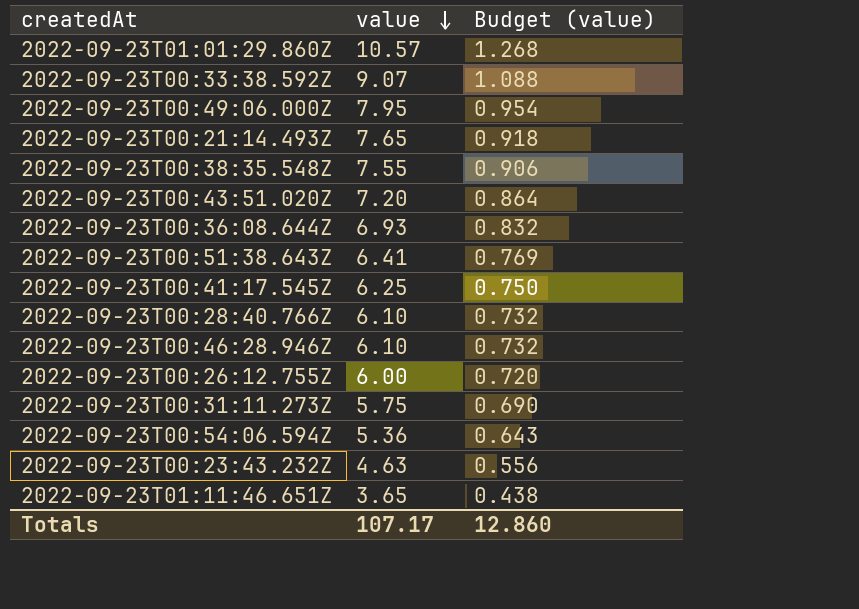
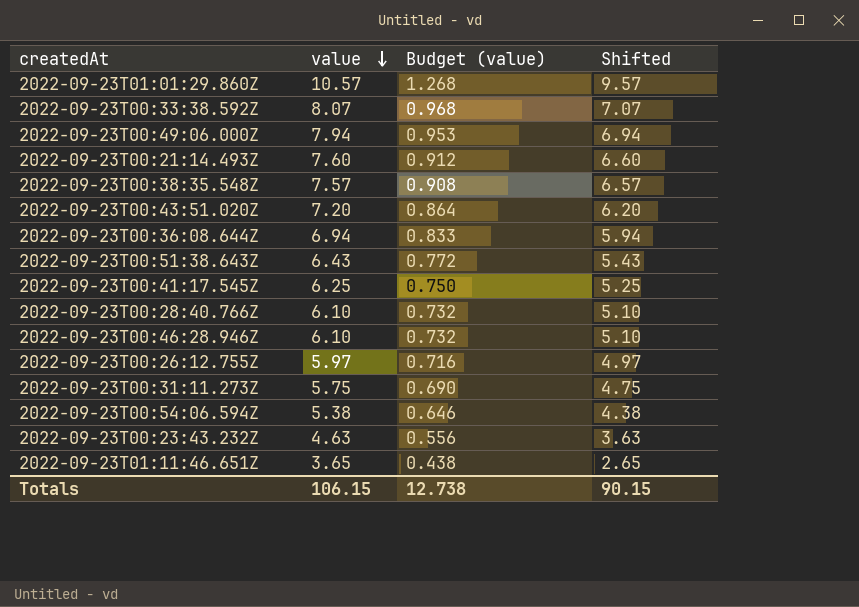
column Shifted | formula: none -> [value] - 1
2022-09-23T00:33:38.592Z | value: 9.07 -> 8.07
2022-09-23T00:33:38.592Z | Budget (value): 1.088 -> 0.968
2022-09-23T00:49:06.000Z | value: 7.95 -> 7.94
2022-09-23T00:49:06.000Z | Budget (value): 0.954 -> 0.953
2022-09-23T00:21:14.493Z | value: 7.65 -> 7.60
2022-09-23T00:21:14.493Z | Budget (value): 0.918 -> 0.912
2022-09-23T00:38:35.548Z | value: 7.55 -> 7.57
2022-09-23T00:38:35.548Z | Budget (value): 0.906 -> 0.908
2022-09-23T00:36:08.644Z | value: 6.93 -> 6.94
2022-09-23T00:36:08.644Z | Budget (value): 0.832 -> 0.833
2022-09-23T00:51:38.643Z | value: 6.41 -> 6.43
2022-09-23T00:51:38.643Z | Budget (value): 0.769 -> 0.772
2022-09-23T00:26:12.755Z | value: 6.00 -> 5.97
2022-09-23T00:26:12.755Z | Budget (value): 0.720 -> 0.716
2022-09-23T00:54:06.594Z | value: 5.36 -> 5.38
2022-09-23T00:54:06.594Z | Budget (value): 0.643 -> 0.646
Totals | value: 107.17 -> 106.15
Totals | Budget (value): 12.860 -> 12.738

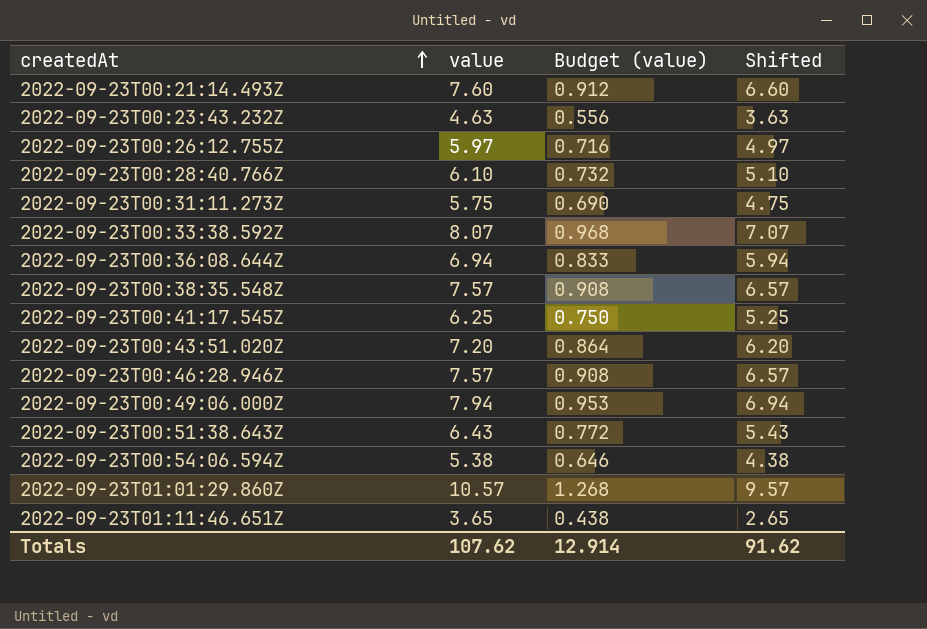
row order: value descending -> createdAt ascending
2022-09-23T00:46:28.946Z | value: 6.10 -> 7.57
2022-09-23T00:46:28.946Z | Budget (value): 0.732 -> 0.908
2022-09-23T00:46:28.946Z | Shifted: 5.10 -> 6.57
Totals | value: 106.15 -> 107.62
Totals | Budget (value): 12.738 -> 12.914
Totals | Shifted: 90.15 -> 91.62

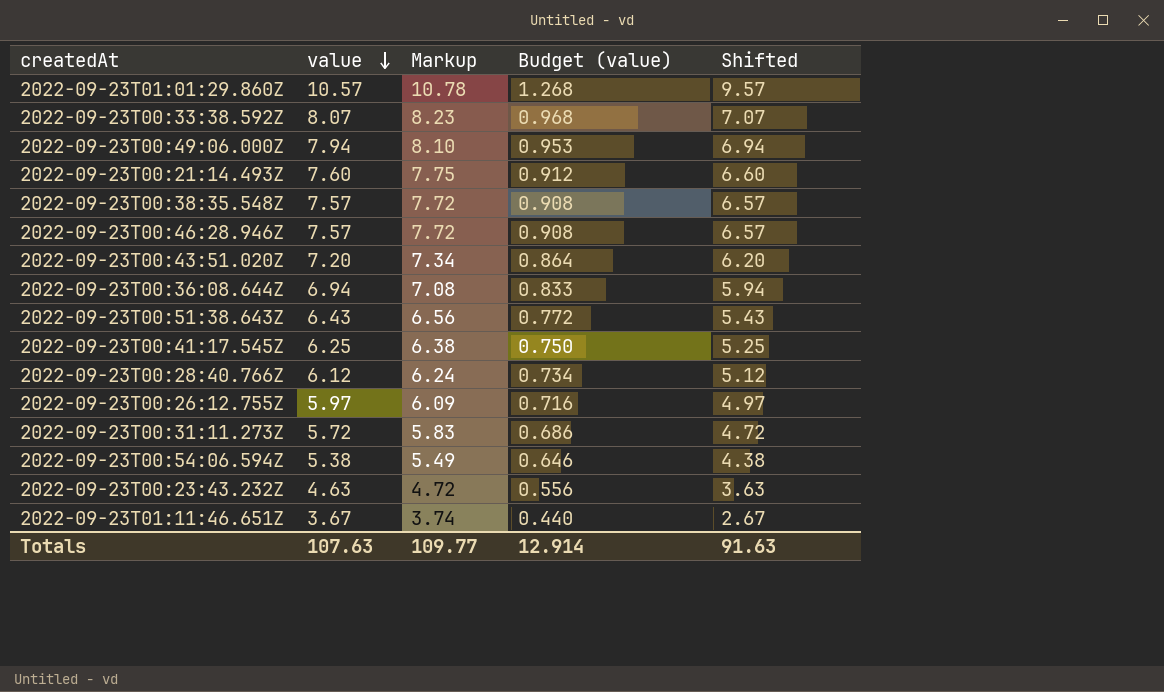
row order: createdAt ascending -> value descending
column Markup | formula: none -> [value] * 1.02
2022-09-23T00:28:40.766Z | value: 6.10 -> 6.12
2022-09-23T00:28:40.766Z | Budget (value): 0.732 -> 0.734
2022-09-23T00:28:40.766Z | Shifted: 5.10 -> 5.12
2022-09-23T00:31:11.273Z | value: 5.75 -> 5.72
2022-09-23T00:31:11.273Z | Budget (value): 0.690 -> 0.686
2022-09-23T00:31:11.273Z | Shifted: 4.75 -> 4.72
2022-09-23T01:11:46.651Z | value: 3.65 -> 3.67
2022-09-23T01:11:46.651Z | Budget (value): 0.438 -> 0.440
2022-09-23T01:11:46.651Z | Shifted: 2.65 -> 2.67
Totals | value: 107.62 -> 107.63
Totals | Shifted: 91.62 -> 91.63

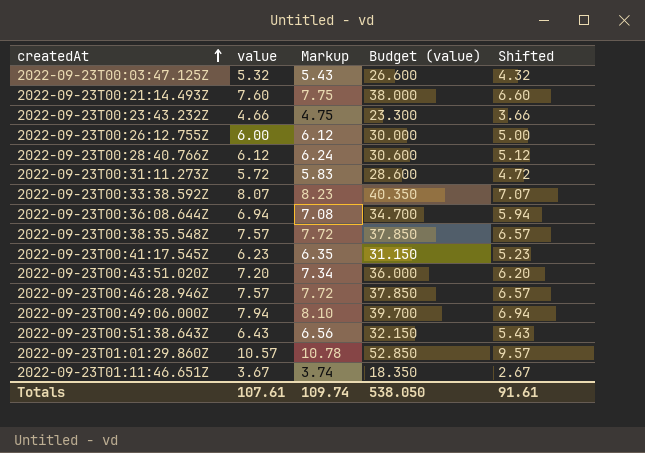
row order: value descending -> createdAt ascending
column Budget (value) | formula: [value] * 0.12 -> [value] * 5
row 2022-09-23T00:54:06.594Z: 5.38 | 5.49 | 0.646 | 4.38 -> none
row 2022-09-23T00:03:47.125Z: none -> 5.32 | 5.43 | 26.600 | 4.32
2022-09-23T00:23:43.232Z | value: 4.63 -> 4.66
2022-09-23T00:23:43.232Z | Markup: 4.72 -> 4.75
2022-09-23T00:23:43.232Z | Shifted: 3.63 -> 3.66
2022-09-23T00:26:12.755Z | value: 5.97 -> 6.00
2022-09-23T00:26:12.755Z | Markup: 6.09 -> 6.12
2022-09-23T00:26:12.755Z | Shifted: 4.97 -> 5.00
2022-09-23T00:41:17.545Z | value: 6.25 -> 6.23
2022-09-23T00:41:17.545Z | Markup: 6.38 -> 6.35
2022-09-23T00:41:17.545Z | Shifted: 5.25 -> 5.23
Totals | value: 107.63 -> 107.61
Totals | Markup: 109.77 -> 109.74
Totals | Budget (value): 12.914 -> 538.050
Totals | Shifted: 91.63 -> 91.61

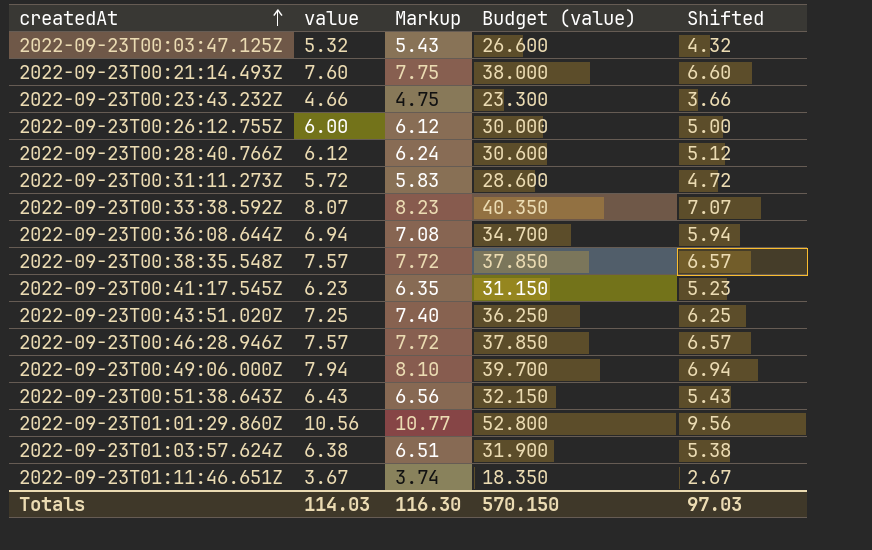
2022-09-23T00:43:51.020Z | value: 7.20 -> 7.25
2022-09-23T00:43:51.020Z | Markup: 7.34 -> 7.40
2022-09-23T00:43:51.020Z | Budget (value): 36.000 -> 36.250
2022-09-23T00:43:51.020Z | Shifted: 6.20 -> 6.25
2022-09-23T01:01:29.860Z | value: 10.57 -> 10.56
2022-09-23T01:01:29.860Z | Markup: 10.78 -> 10.77
2022-09-23T01:01:29.860Z | Budget (value): 52.850 -> 52.800
2022-09-23T01:01:29.860Z | Shifted: 9.57 -> 9.56
row 2022-09-23T01:03:57.624Z: none -> 6.38 | 6.51 | 31.900 | 5.38
Totals | value: 107.61 -> 114.03
Totals | Markup: 109.74 -> 116.30
Totals | Budget (value): 538.050 -> 570.150
Totals | Shifted: 91.61 -> 97.03

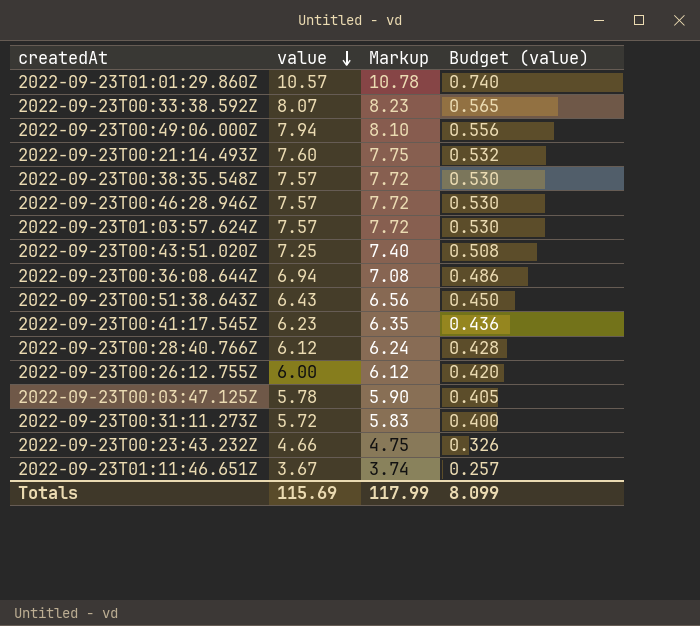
row order: createdAt ascending -> value descending
column Shifted | formula: [value] - 1 -> none
column Budget (value) | formula: [value] * 5 -> [value] * 0.07
2022-09-23T01:01:29.860Z | value: 10.56 -> 10.57
2022-09-23T01:01:29.860Z | Markup: 10.77 -> 10.78
2022-09-23T01:03:57.624Z | value: 6.38 -> 7.57
2022-09-23T01:03:57.624Z | Markup: 6.51 -> 7.72
2022-09-23T00:03:47.125Z | value: 5.32 -> 5.78
2022-09-23T00:03:47.125Z | Markup: 5.43 -> 5.90
Totals | value: 114.03 -> 115.69
Totals | Markup: 116.30 -> 117.99
Totals | Budget (value): 570.150 -> 8.099

